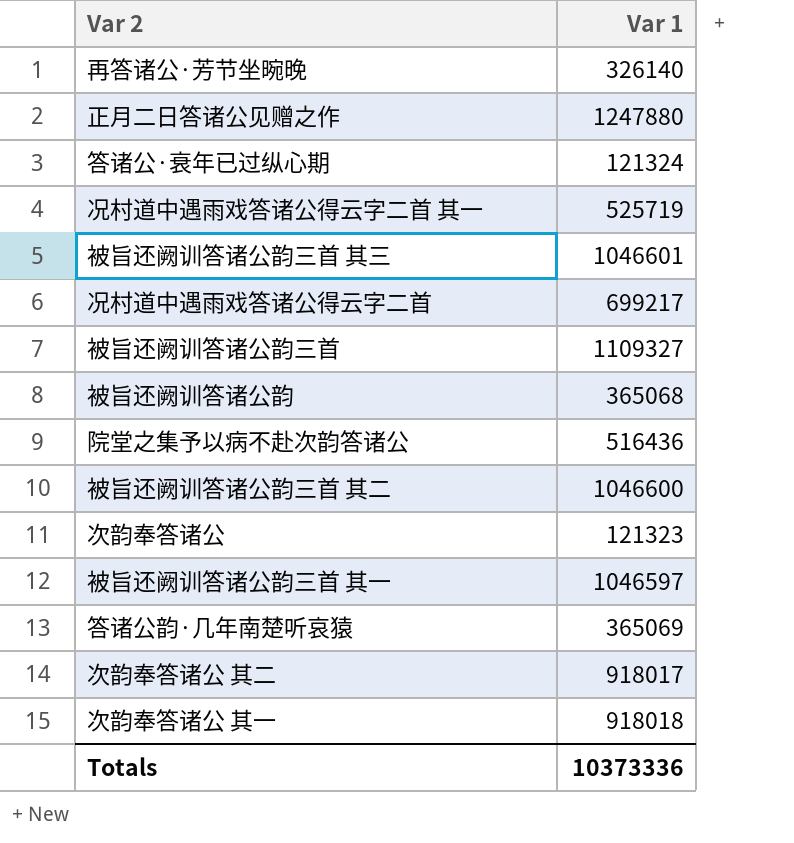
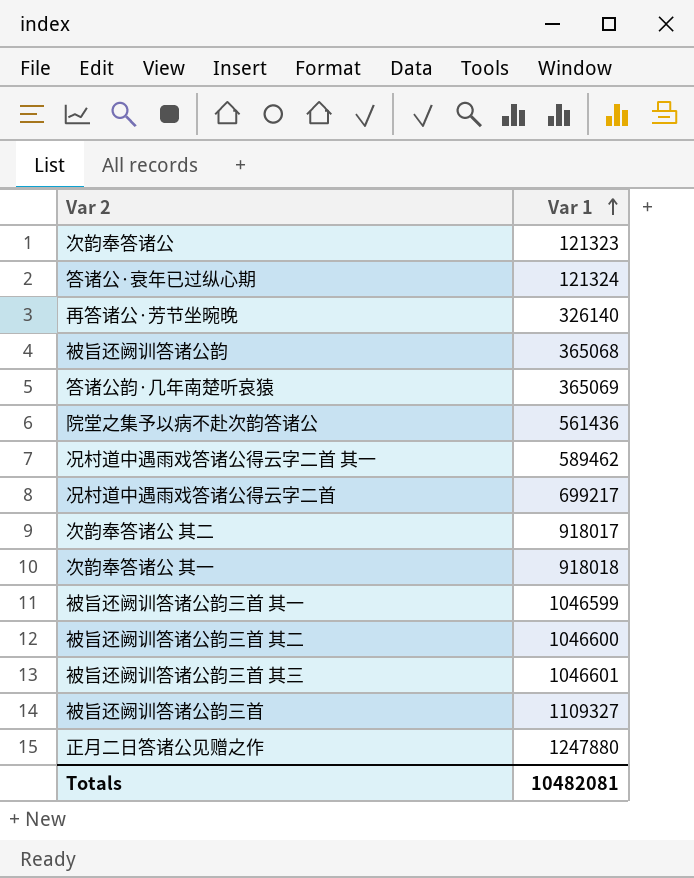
row order: none -> Var 1 ascending
院堂之集予以病不赴次韵答诸公 | Var 1: 516436 -> 561436
况村道中遇雨戏答诸公得云字二首 其一 | Var 1: 525719 -> 589462
被旨还阙训答诸公韵三首 其一 | Var 1: 1046597 -> 1046599
Totals | Var 1: 10373336 -> 10482081

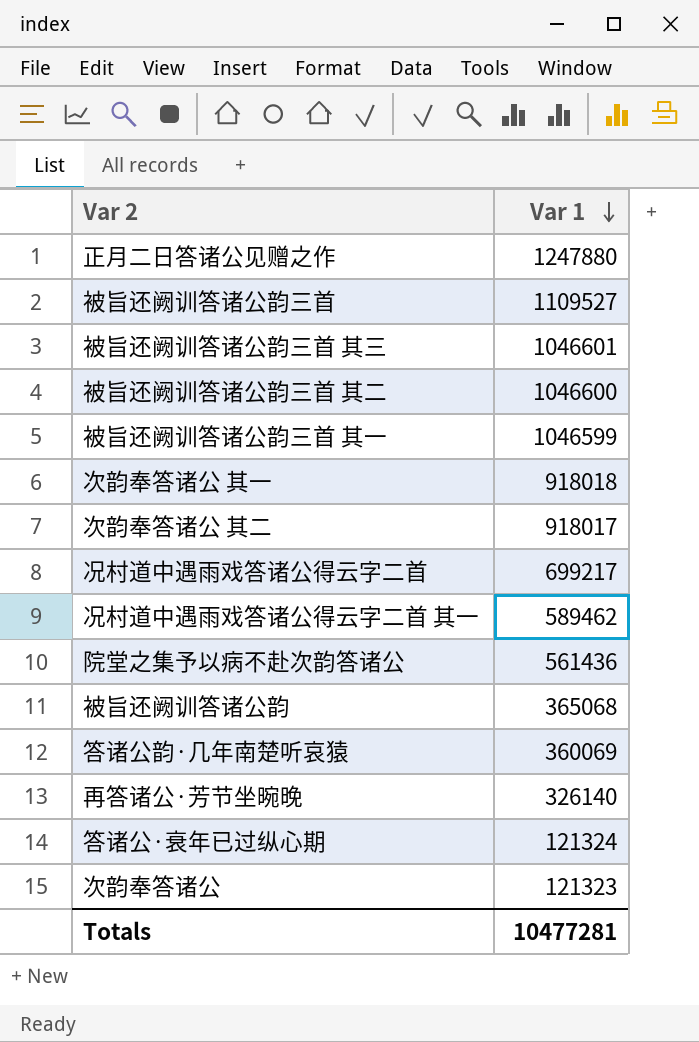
row order: Var 1 ascending -> Var 1 descending
被旨还阙训答诸公韵三首 | Var 1: 1109327 -> 1109527
答诸公韵·几年南楚听哀猿 | Var 1: 365069 -> 360069
Totals | Var 1: 10482081 -> 10477281

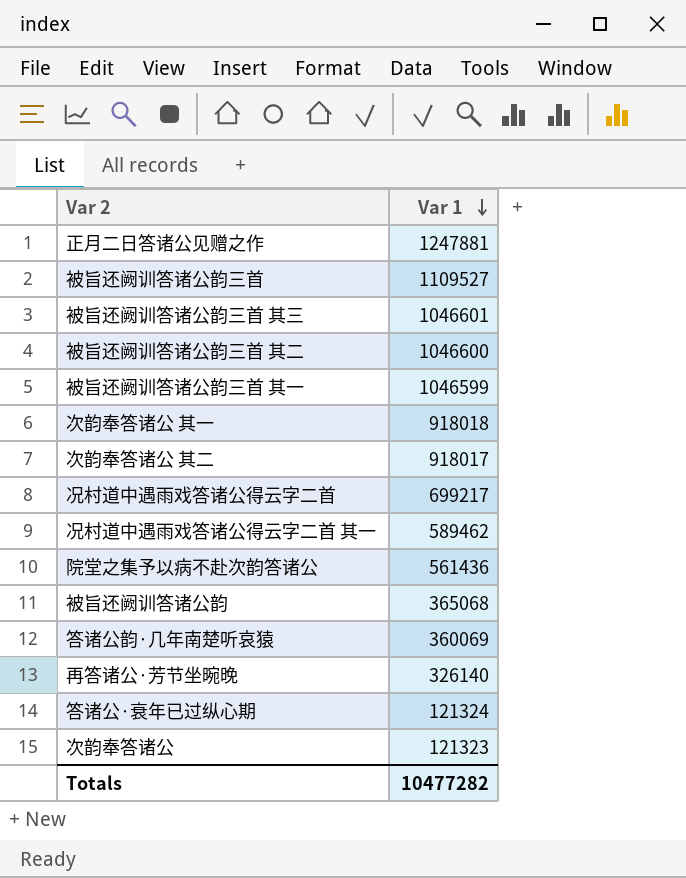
正月二日答诸公见赠之作 | Var 1: 1247880 -> 1247881
Totals | Var 1: 10477281 -> 10477282

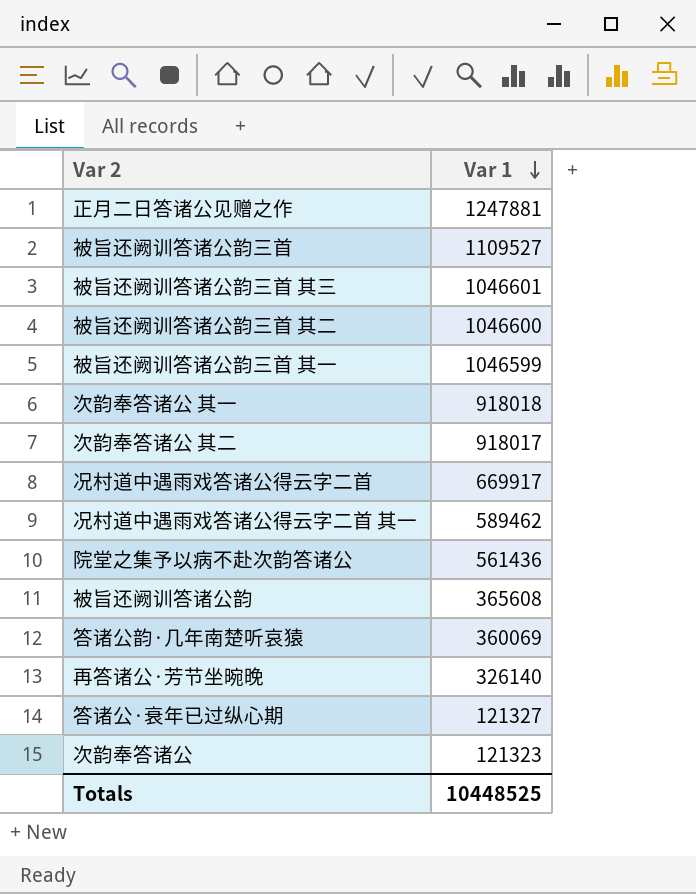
况村道中遇雨戏答诸公得云字二首 | Var 1: 699217 -> 669917
被旨还阙训答诸公韵 | Var 1: 365068 -> 365608
答诸公·衰年已过纵心期 | Var 1: 121324 -> 121327
Totals | Var 1: 10477282 -> 10448525

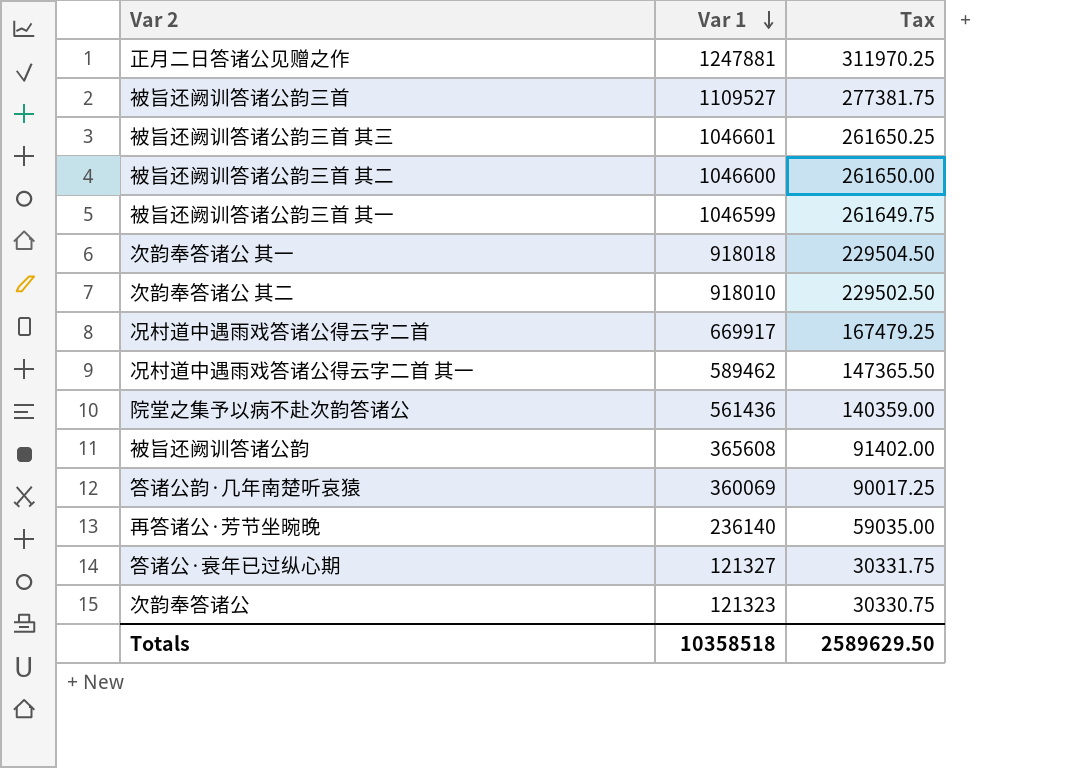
column Tax | formula: none -> [Var 1] * 0.25
次韵奉答诸公 其二 | Var 1: 918017 -> 918010
再答诸公·芳节坐晼晚 | Var 1: 326140 -> 236140
Totals | Var 1: 10448525 -> 10358518

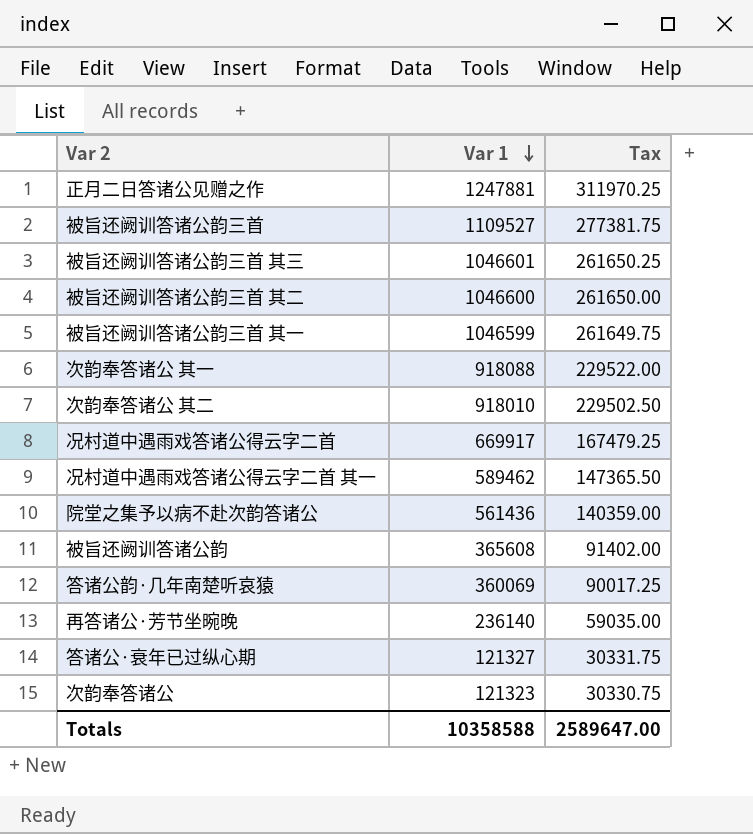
次韵奉答诸公 其一 | Var 1: 918018 -> 918088
次韵奉答诸公 其一 | Tax: 229504.50 -> 229522.00
Totals | Var 1: 10358518 -> 10358588
Totals | Tax: 2589629.50 -> 2589647.00

